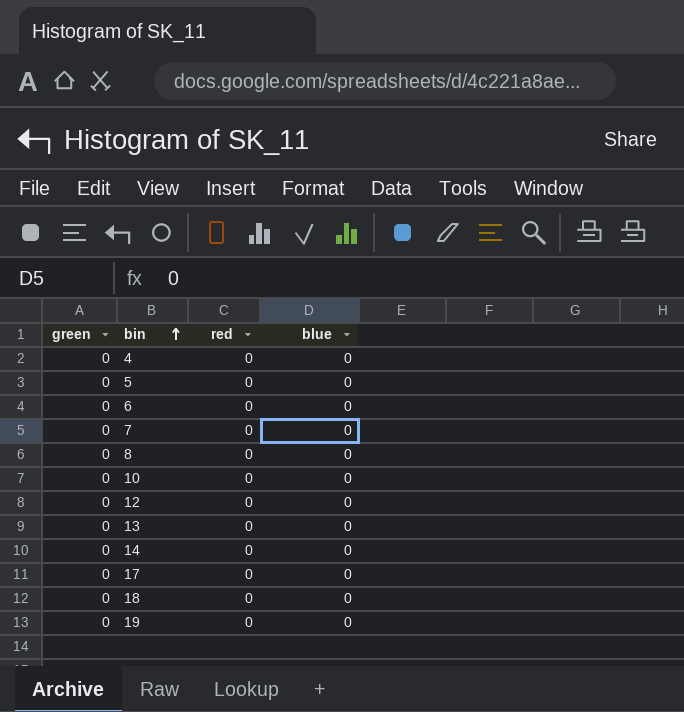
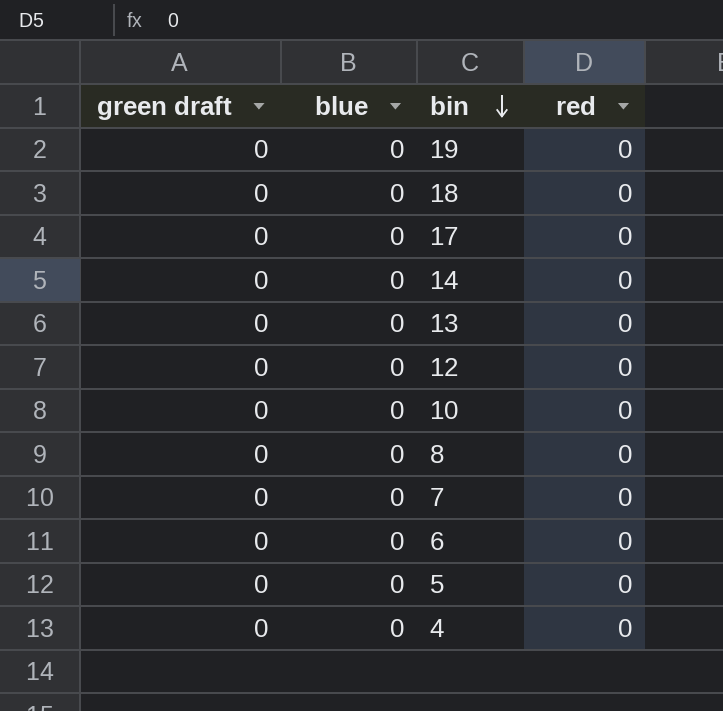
row order: bin ascending -> bin descending
column name: green -> green draft
column blue | position: 4 -> 2

